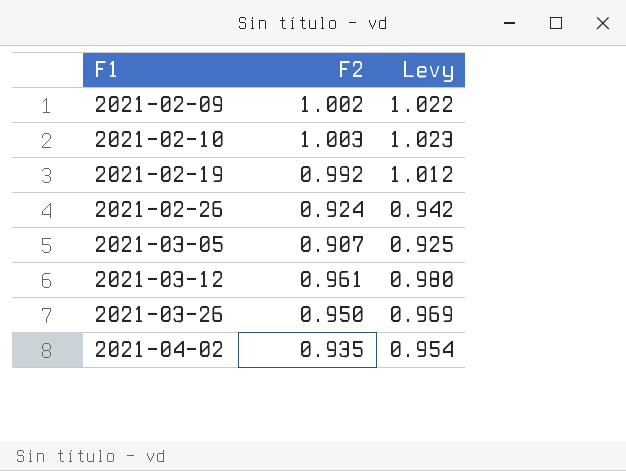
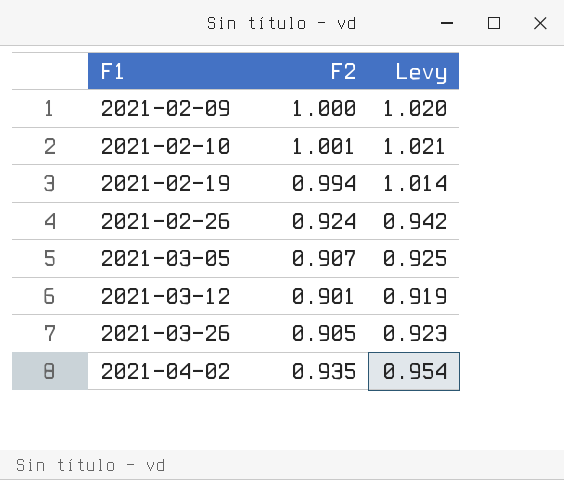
2021-02-09 | F2: 1.002 -> 1.000
2021-02-09 | Levy: 1.022 -> 1.020
2021-02-10 | F2: 1.003 -> 1.001
2021-02-10 | Levy: 1.023 -> 1.021
2021-02-19 | F2: 0.992 -> 0.994
2021-02-19 | Levy: 1.012 -> 1.014
2021-03-12 | F2: 0.961 -> 0.901
2021-03-12 | Levy: 0.980 -> 0.919
2021-03-26 | F2: 0.950 -> 0.905
2021-03-26 | Levy: 0.969 -> 0.923

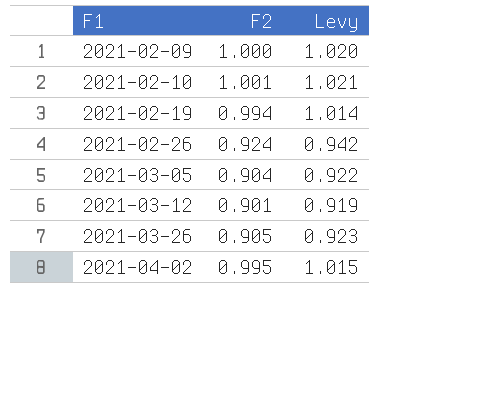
2021-03-05 | F2: 0.907 -> 0.904
2021-03-05 | Levy: 0.925 -> 0.922
2021-04-02 | F2: 0.935 -> 0.995
2021-04-02 | Levy: 0.954 -> 1.015

